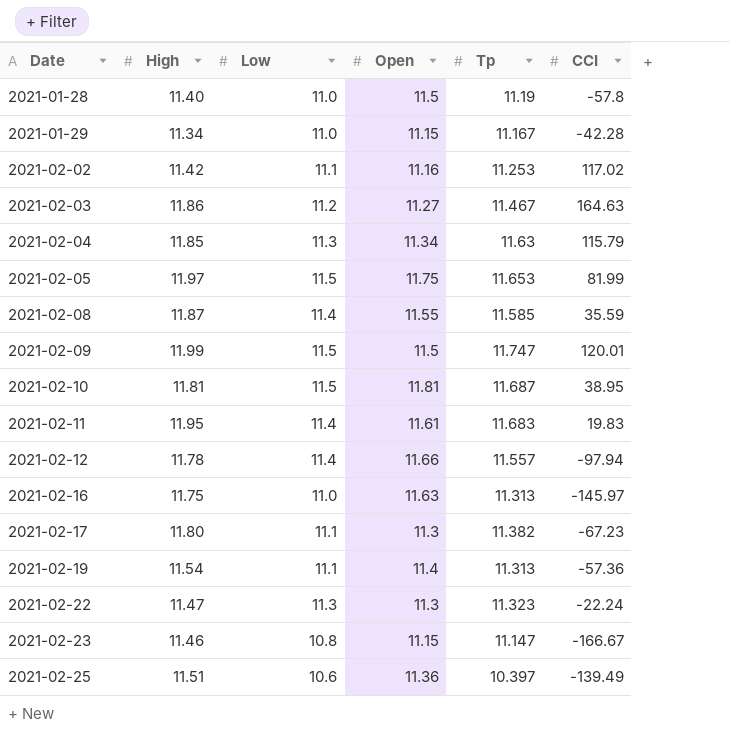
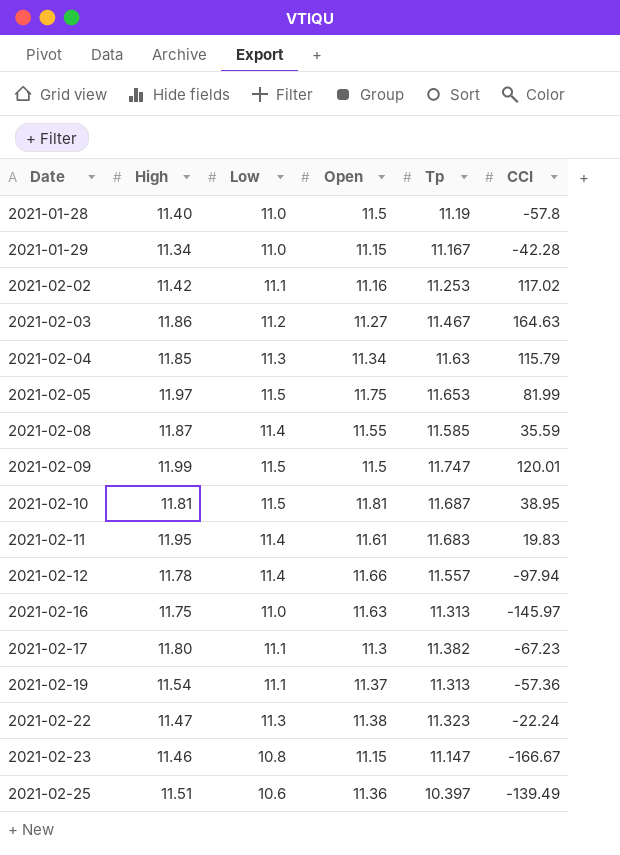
2021-02-19 | Open: 11.4 -> 11.37
2021-02-22 | Open: 11.3 -> 11.38

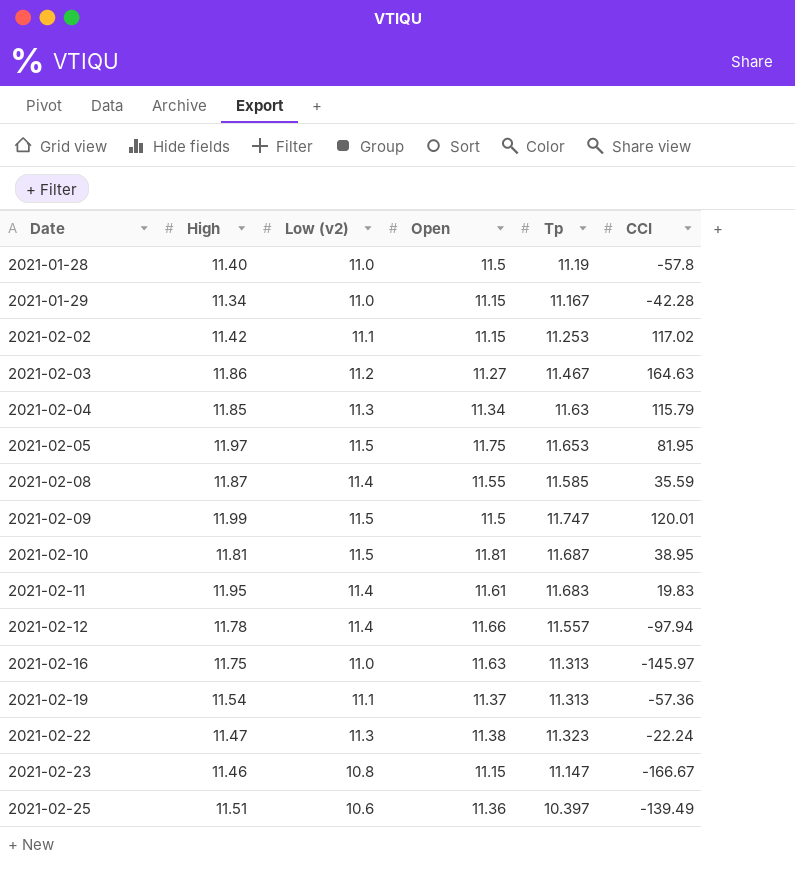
column name: Low -> Low (v2)
row 2021-02-17: 11.80 | 11.1 | 11.3 | 11.382 | -67.23 -> none
2021-02-02 | Open: 11.16 -> 11.15
2021-02-05 | CCI: 81.99 -> 81.95

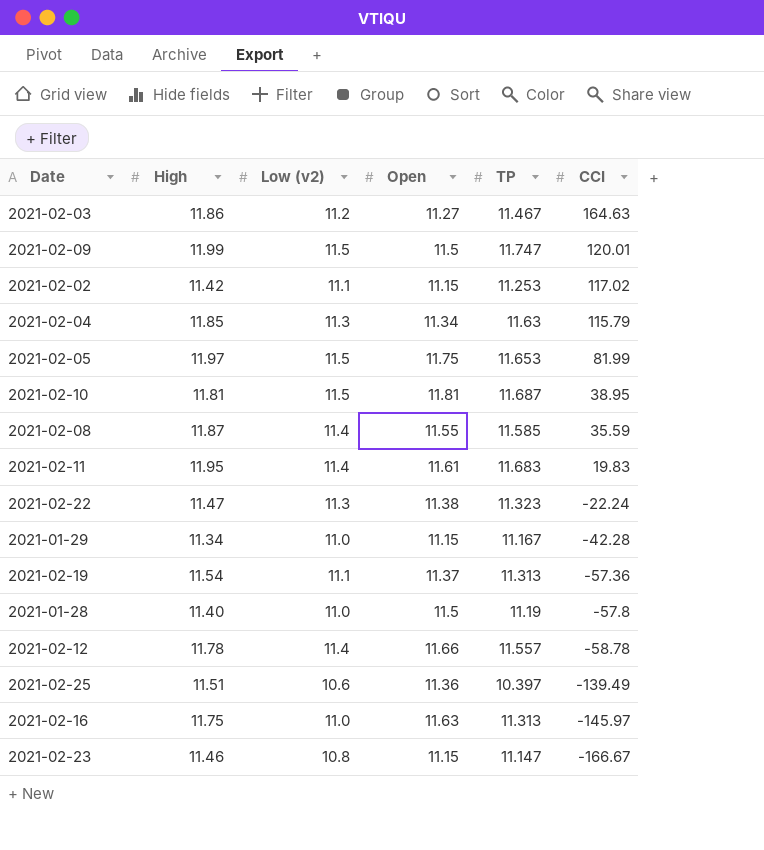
row order: Date ascending -> CCI descending
column name: Tp -> TP
2021-02-05 | CCI: 81.95 -> 81.99
2021-02-12 | CCI: -97.94 -> -58.78

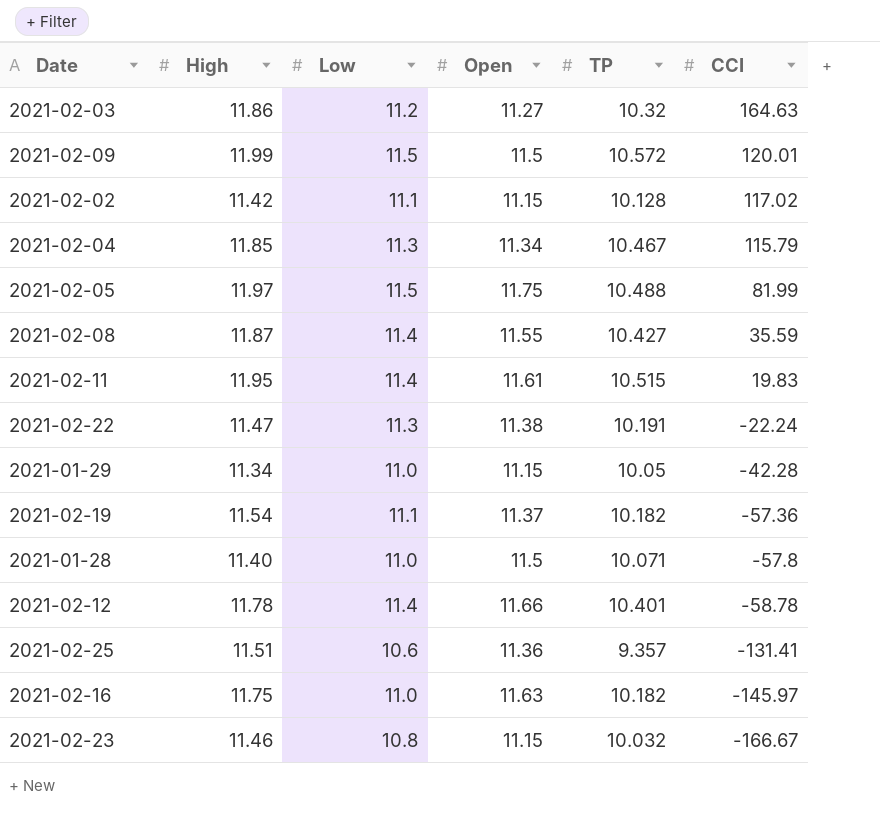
column name: Low (v2) -> Low
row 2021-02-10: 11.81 | 11.5 | 11.81 | 11.687 | 38.95 -> none
2021-02-03 | TP: 11.467 -> 10.32
2021-02-09 | TP: 11.747 -> 10.572
2021-02-02 | TP: 11.253 -> 10.128
2021-02-04 | TP: 11.63 -> 10.467
2021-02-05 | TP: 11.653 -> 10.488
2021-02-08 | TP: 11.585 -> 10.427
2021-02-11 | TP: 11.683 -> 10.515
2021-02-22 | TP: 11.323 -> 10.191
2021-01-29 | TP: 11.167 -> 10.05
2021-02-19 | TP: 11.313 -> 10.182
2021-01-28 | TP: 11.19 -> 10.071
2021-02-12 | TP: 11.557 -> 10.401
2021-02-25 | TP: 10.397 -> 9.357
2021-02-25 | CCI: -139.49 -> -131.41
2021-02-16 | TP: 11.313 -> 10.182
2021-02-23 | TP: 11.147 -> 10.032

